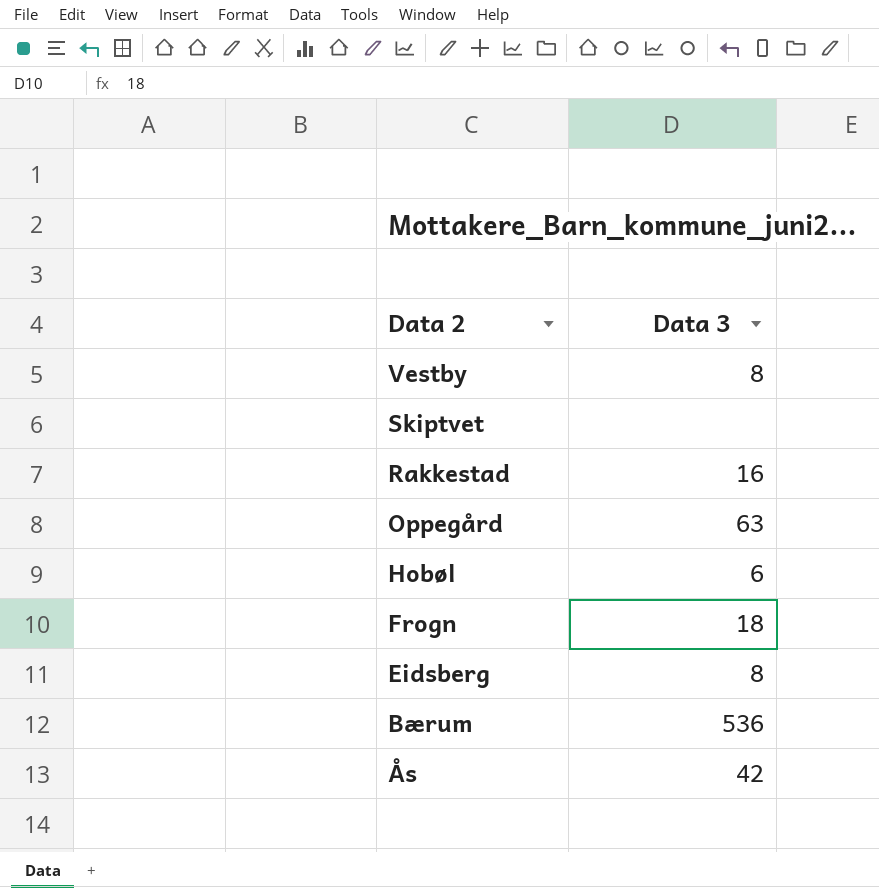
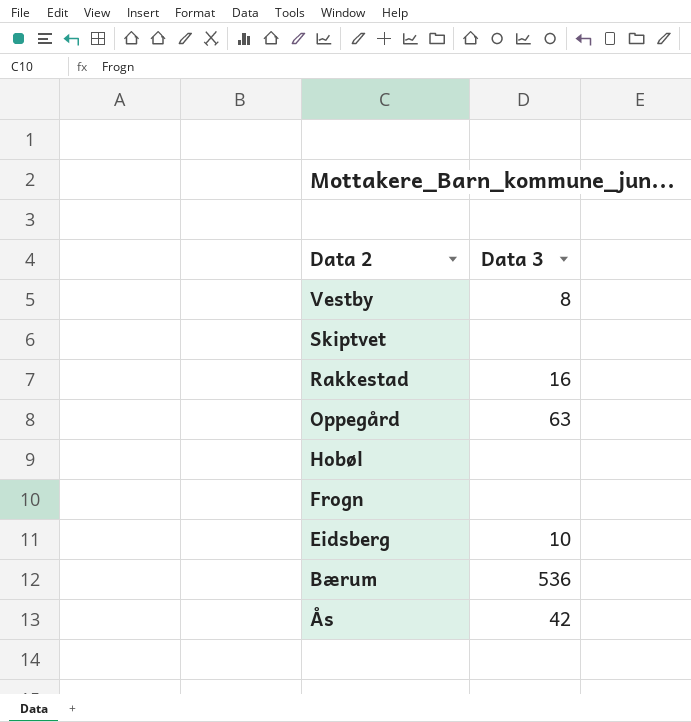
Hobøl | Data 3: 6 -> none
Frogn | Data 3: 18 -> none
Eidsberg | Data 3: 8 -> 10

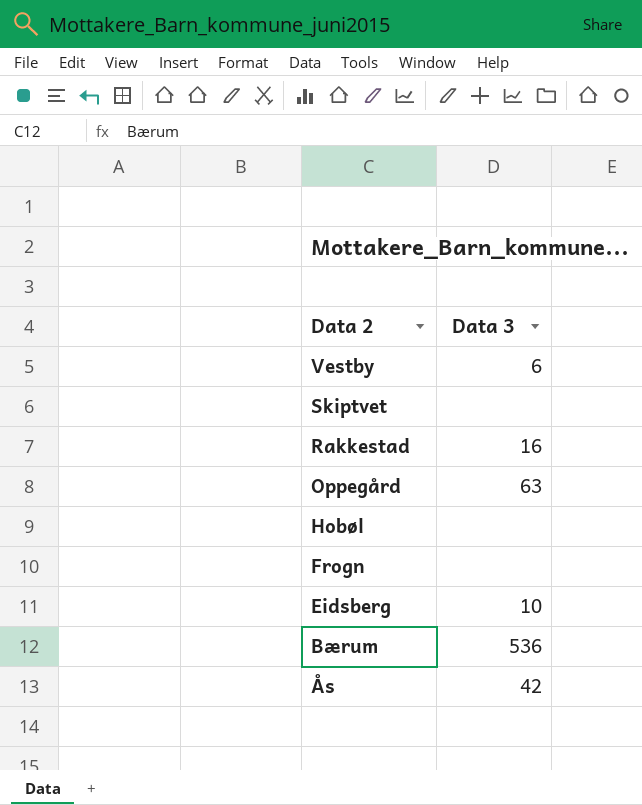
Vestby | Data 3: 8 -> 6

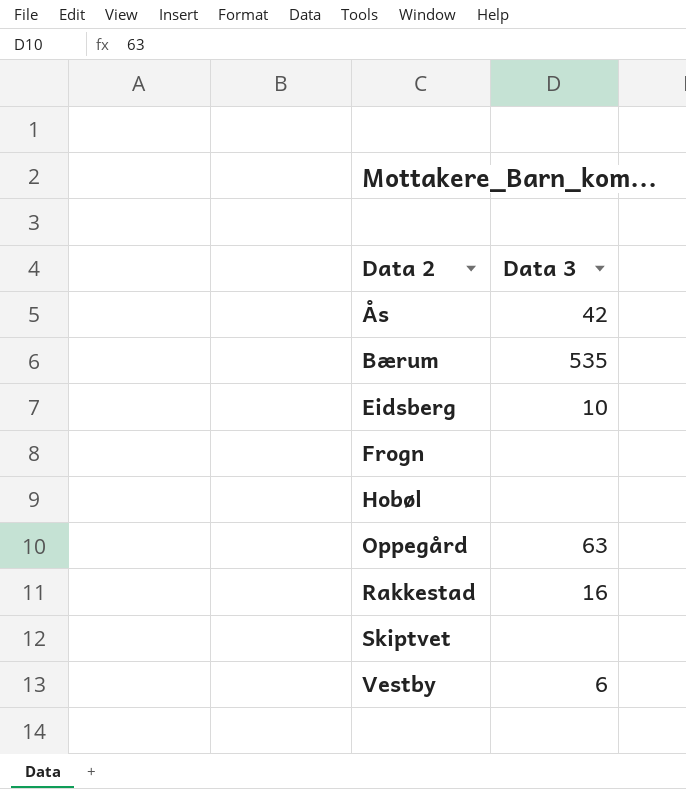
row order: Data 2 descending -> Data 2 ascending
Bærum | Data 3: 536 -> 535

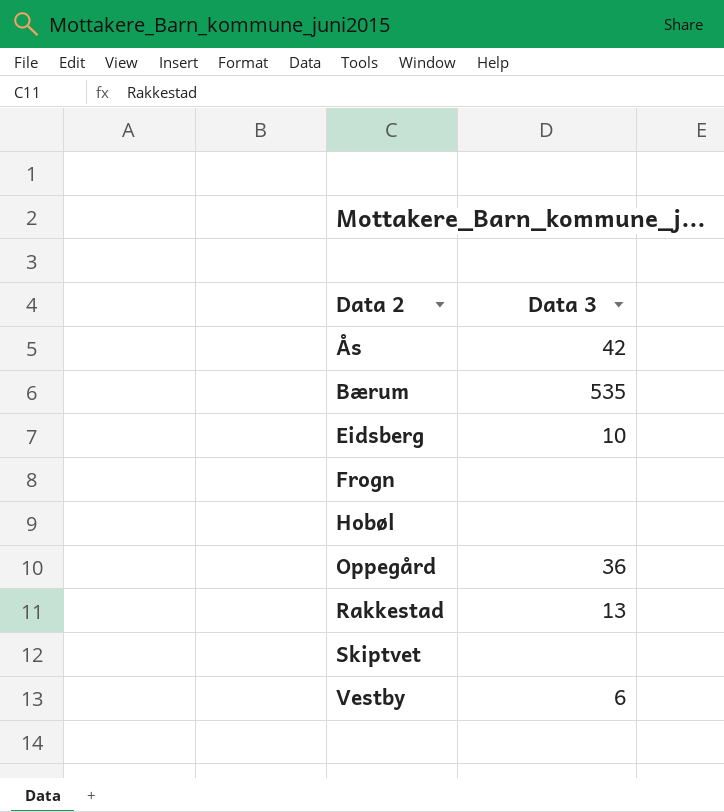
Oppegård | Data 3: 63 -> 36
Rakkestad | Data 3: 16 -> 13

